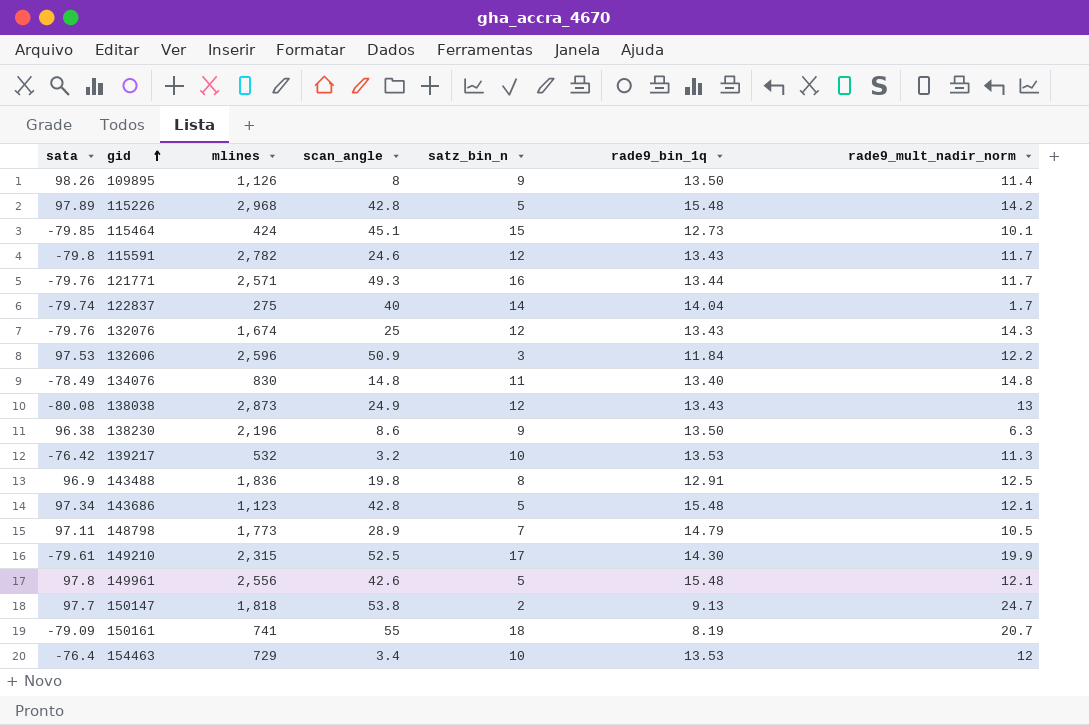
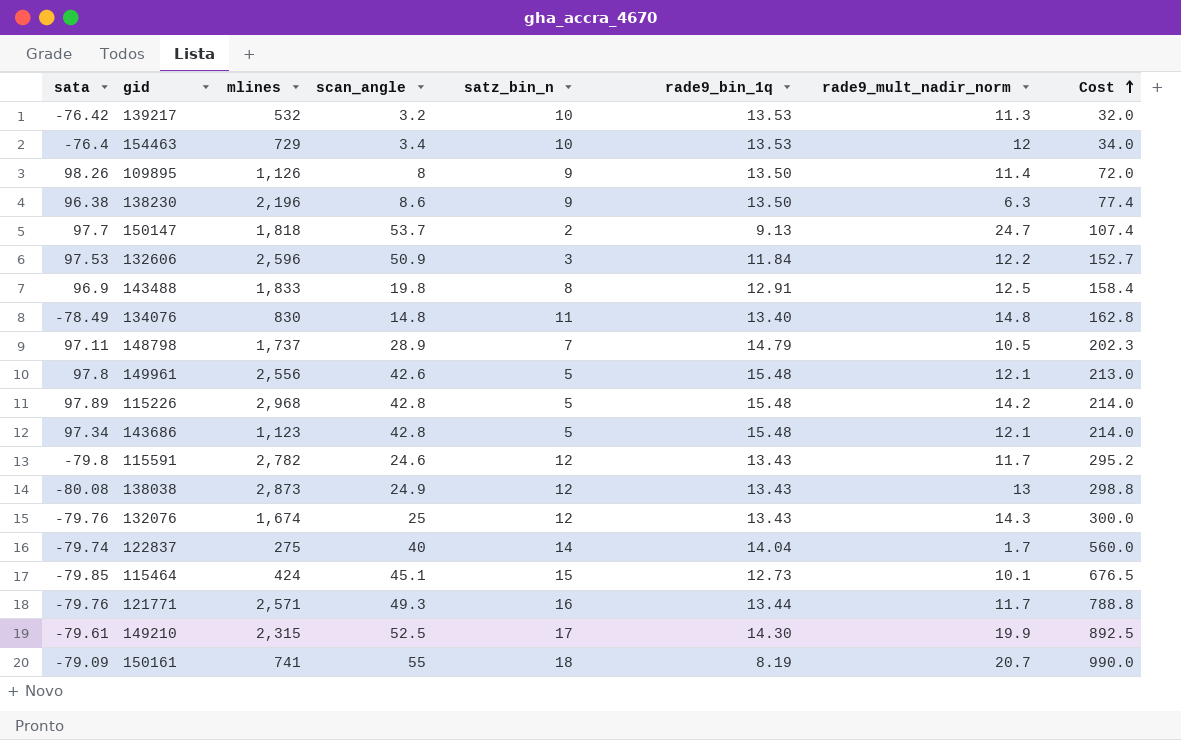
row order: gid ascending -> Cost ascending
column Cost | formula: none -> [scan_angle] * [satz_bin_n]
150147 | scan_angle: 53.8 -> 53.7
143488 | mlines: 1,836 -> 1,833
148798 | mlines: 1,773 -> 1,737

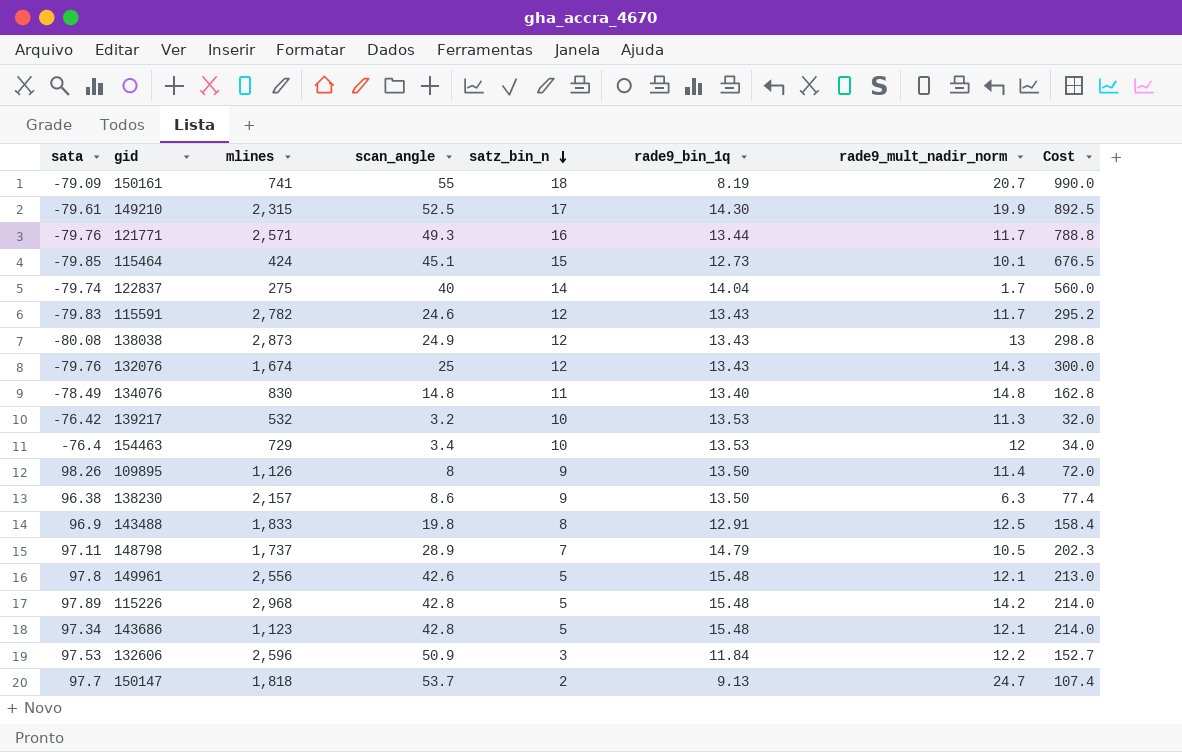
row order: Cost ascending -> satz_bin_n descending
115591 | sata: -79.8 -> -79.83
138230 | mlines: 2,196 -> 2,157

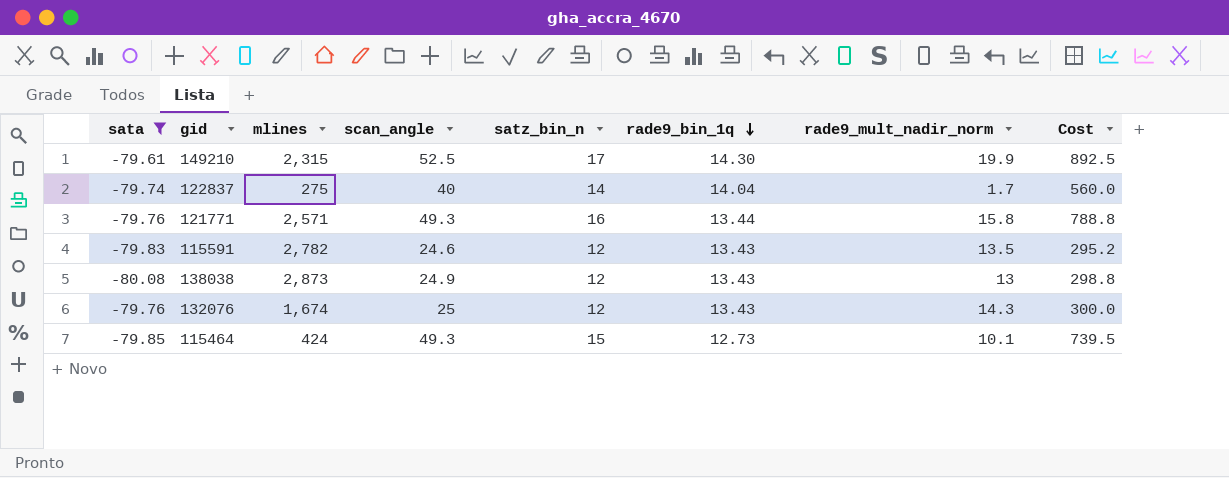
filter: none -> sata <= -79.61
row order: satz_bin_n descending -> rade9_bin_1q descending
121771 | rade9_mult_nadir_norm: 11.7 -> 15.8
115591 | rade9_mult_nadir_norm: 11.7 -> 13.5
115464 | scan_angle: 45.1 -> 49.3
115464 | Cost: 676.5 -> 739.5

